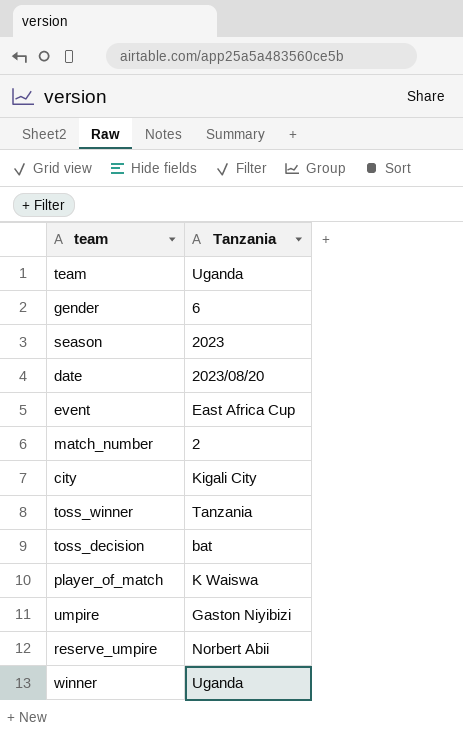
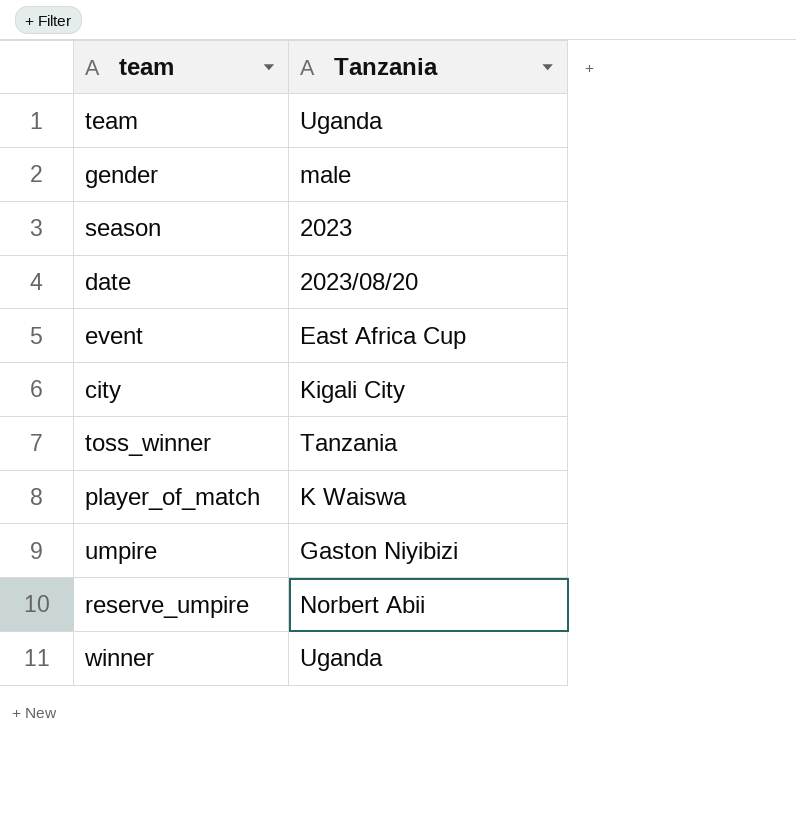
row match_number: 2 -> none
row toss_decision: bat -> none
gender | Tanzania: 6 -> male

